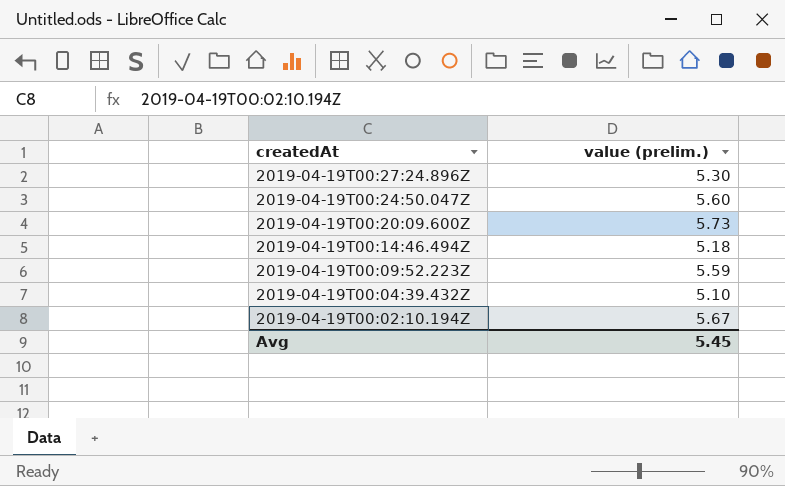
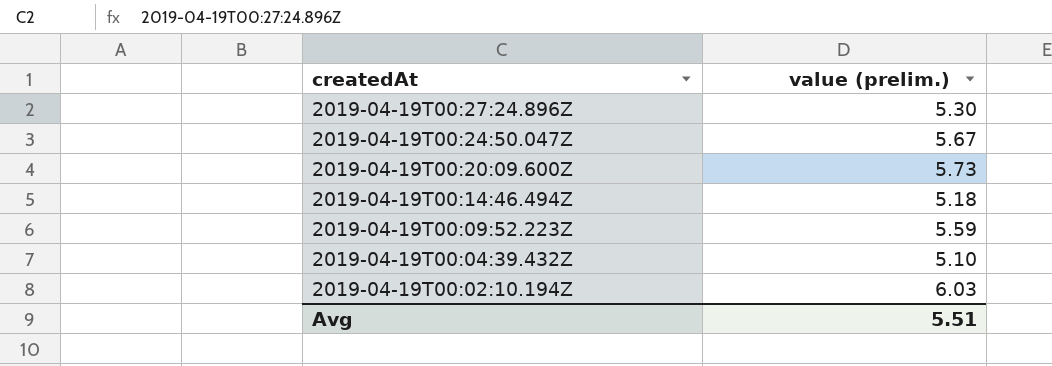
2019-04-19T00:24:50.047Z | value (prelim.): 5.60 -> 5.67
2019-04-19T00:02:10.194Z | value (prelim.): 5.67 -> 6.03
Avg | value (prelim.): 5.45 -> 5.51

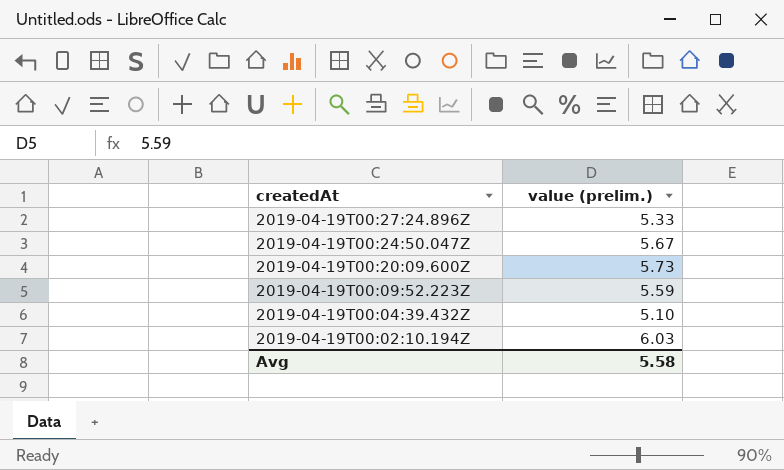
row 2019-04-19T00:14:46.494Z: 5.18 -> none
2019-04-19T00:27:24.896Z | value (prelim.): 5.30 -> 5.33
Avg | value (prelim.): 5.51 -> 5.58

